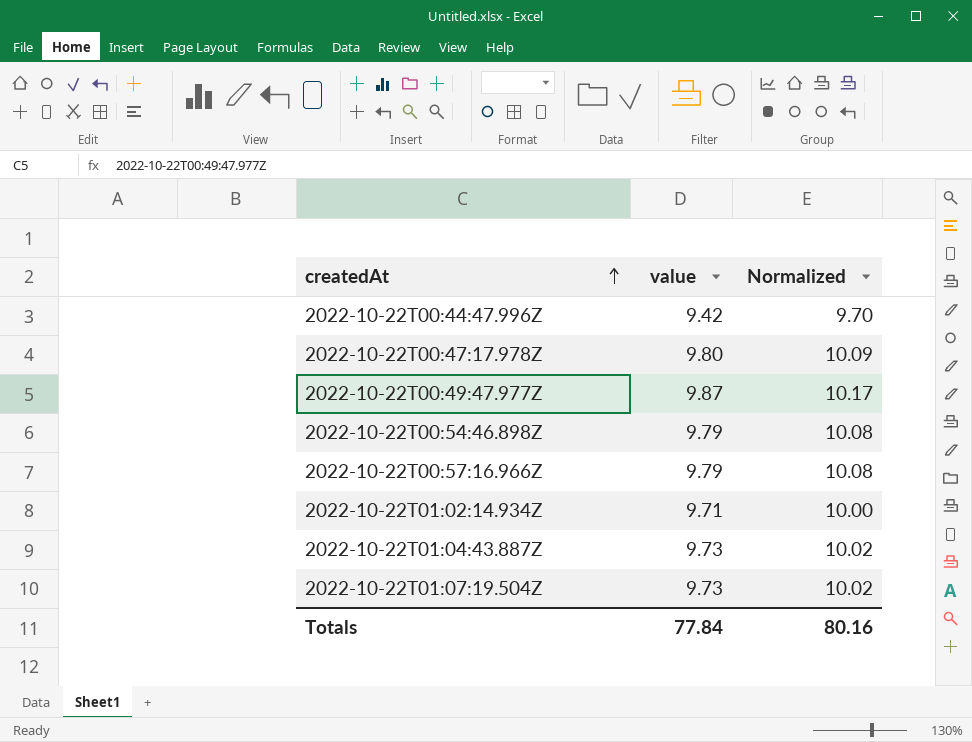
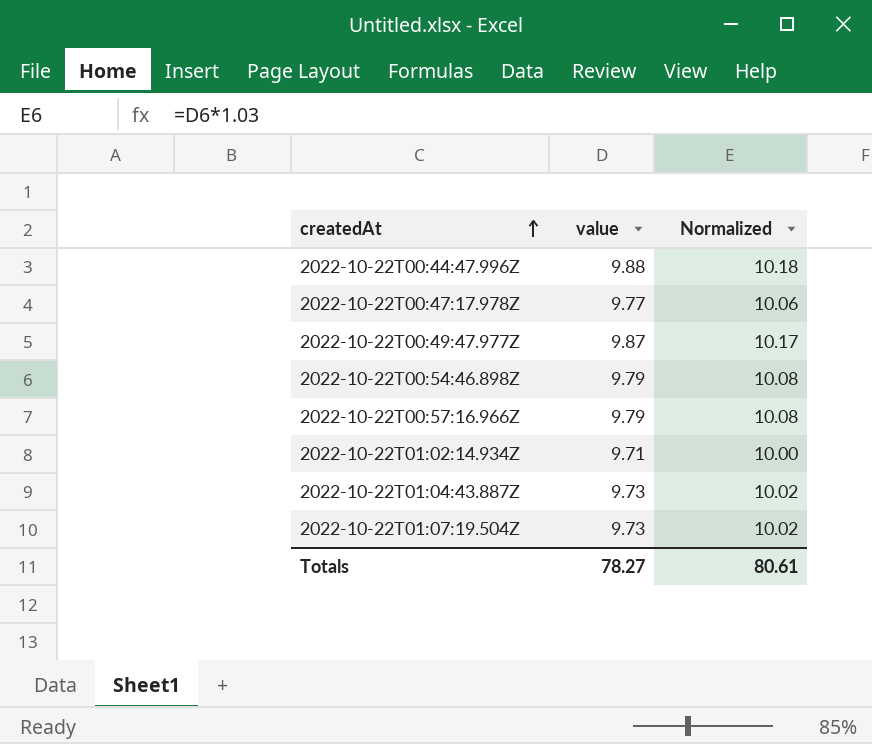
2022-10-22T00:44:47.996Z | value: 9.42 -> 9.88
2022-10-22T00:44:47.996Z | Normalized: 9.70 -> 10.18
2022-10-22T00:47:17.978Z | value: 9.80 -> 9.77
2022-10-22T00:47:17.978Z | Normalized: 10.09 -> 10.06
Totals | value: 77.84 -> 78.27
Totals | Normalized: 80.16 -> 80.61

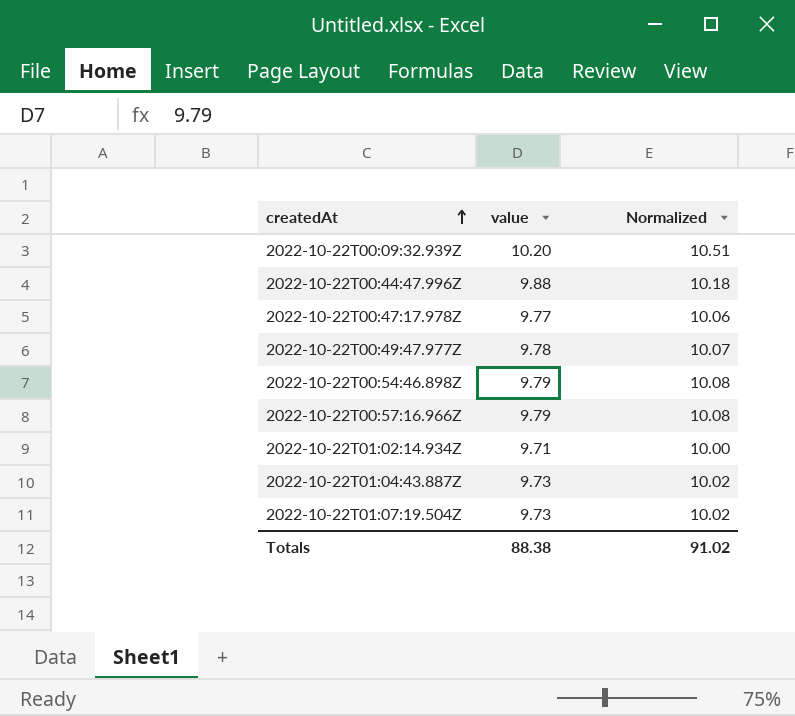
row 2022-10-22T00:09:32.939Z: none -> 10.20 | 10.51
2022-10-22T00:49:47.977Z | value: 9.87 -> 9.78
2022-10-22T00:49:47.977Z | Normalized: 10.17 -> 10.07
Totals | value: 78.27 -> 88.38
Totals | Normalized: 80.61 -> 91.02

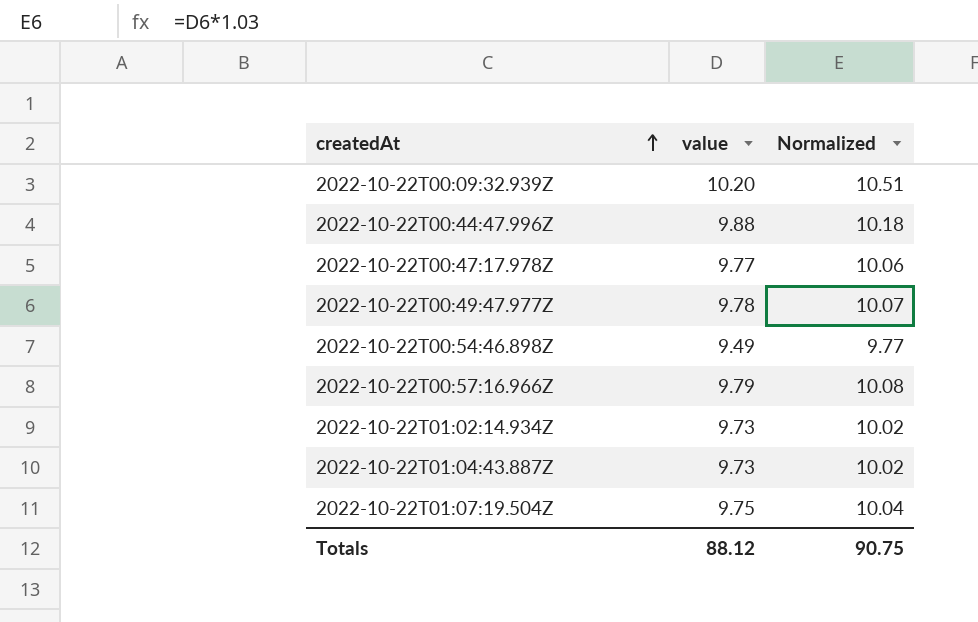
2022-10-22T00:54:46.898Z | value: 9.79 -> 9.49
2022-10-22T00:54:46.898Z | Normalized: 10.08 -> 9.77
2022-10-22T01:02:14.934Z | value: 9.71 -> 9.73
2022-10-22T01:02:14.934Z | Normalized: 10.00 -> 10.02
2022-10-22T01:07:19.504Z | value: 9.73 -> 9.75
2022-10-22T01:07:19.504Z | Normalized: 10.02 -> 10.04
Totals | value: 88.38 -> 88.12
Totals | Normalized: 91.02 -> 90.75

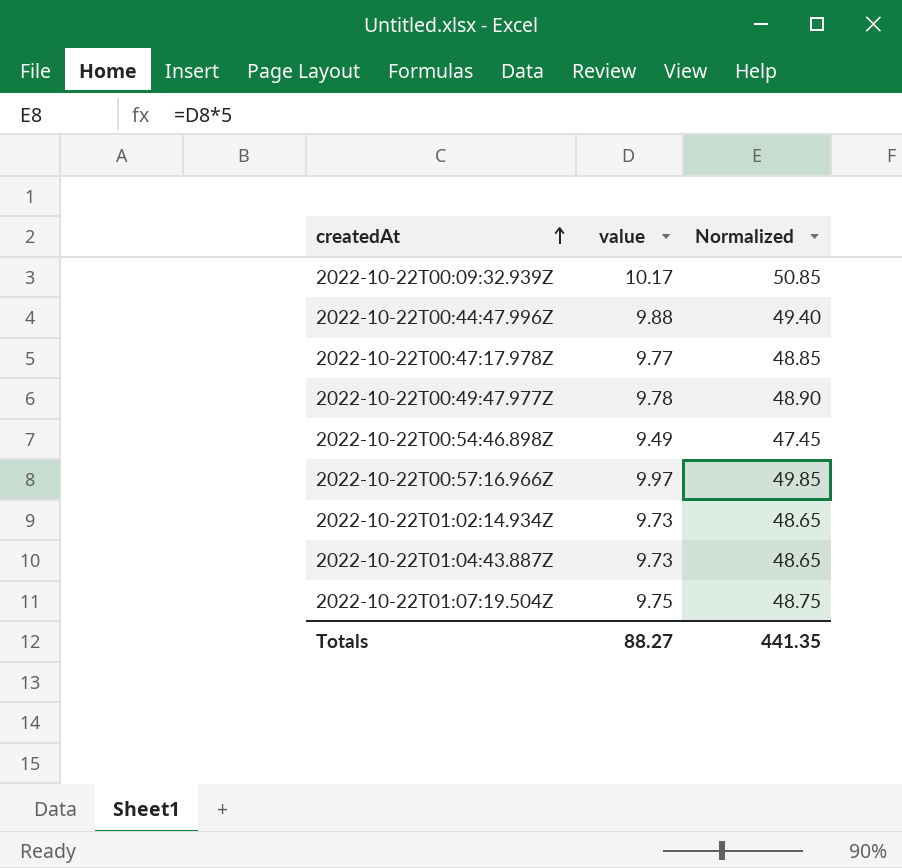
column Normalized | formula: [value] * 1.03 -> [value] * 5
2022-10-22T00:09:32.939Z | value: 10.20 -> 10.17
2022-10-22T00:57:16.966Z | value: 9.79 -> 9.97
Totals | value: 88.12 -> 88.27
Totals | Normalized: 90.75 -> 441.35

